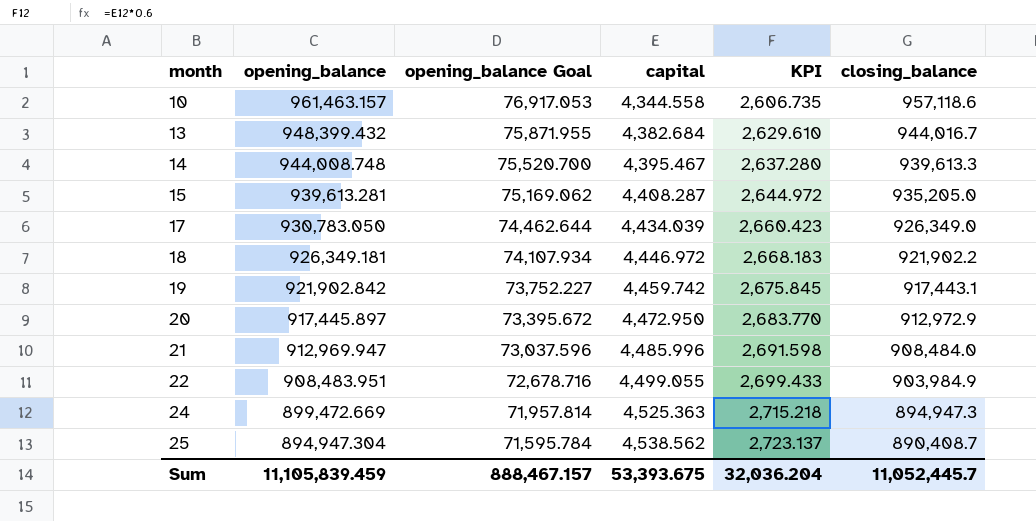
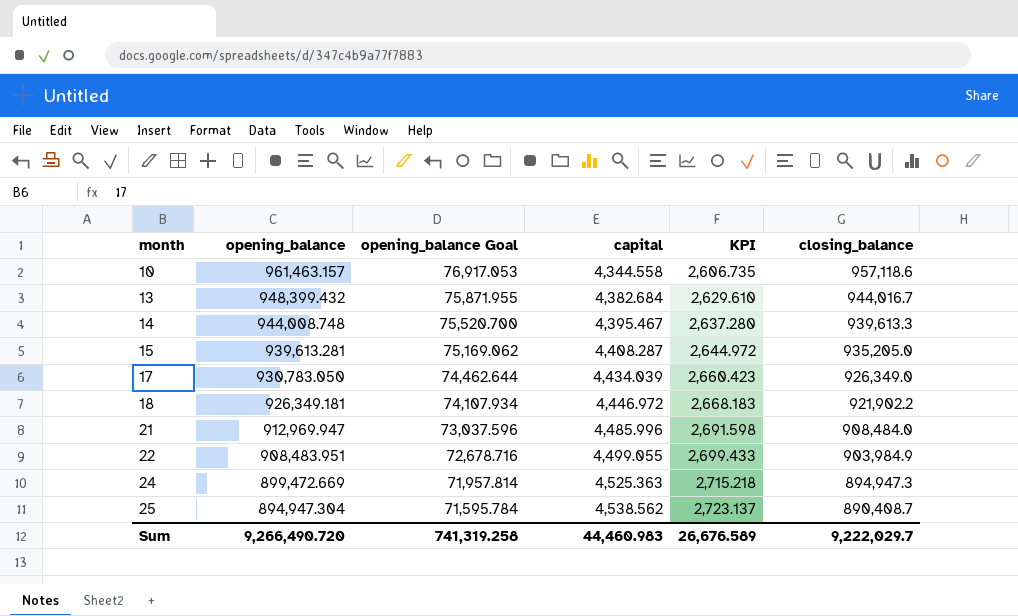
row 19: 921,902.842 | 73,752.227 | 4,459.742 | 2,675.845 | 917,443.1 -> none
row 20: 917,445.897 | 73,395.672 | 4,472.950 | 2,683.770 | 912,972.9 -> none
Sum | opening_balance: 11,105,839.459 -> 9,266,490.720
Sum | opening_balance Goal: 888,467.157 -> 741,319.258
Sum | capital: 53,393.675 -> 44,460.983
Sum | KPI: 32,036.204 -> 26,676.589
Sum | closing_balance: 11,052,445.7 -> 9,222,029.7

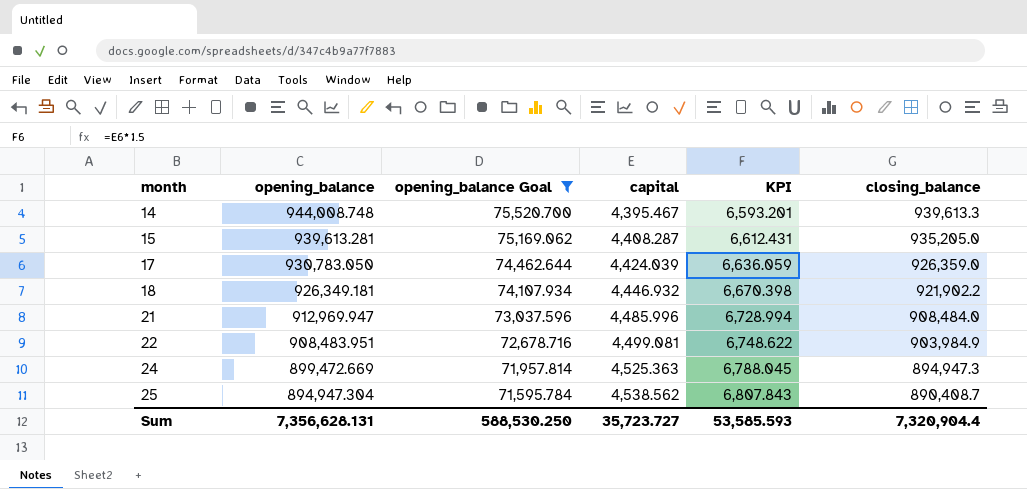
filter: none -> opening_balance Goal <= 75,520.700
column KPI | formula: [capital] * 0.6 -> [capital] * 1.5
17 | capital: 4,434.039 -> 4,424.039
17 | closing_balance: 926,349.0 -> 926,359.0
18 | capital: 4,446.972 -> 4,446.932
22 | capital: 4,499.055 -> 4,499.081
Sum | opening_balance: 9,266,490.720 -> 7,356,628.131
Sum | opening_balance Goal: 741,319.258 -> 588,530.250
Sum | capital: 44,460.983 -> 35,723.727
Sum | KPI: 26,676.589 -> 53,585.593
Sum | closing_balance: 9,222,029.7 -> 7,320,904.4

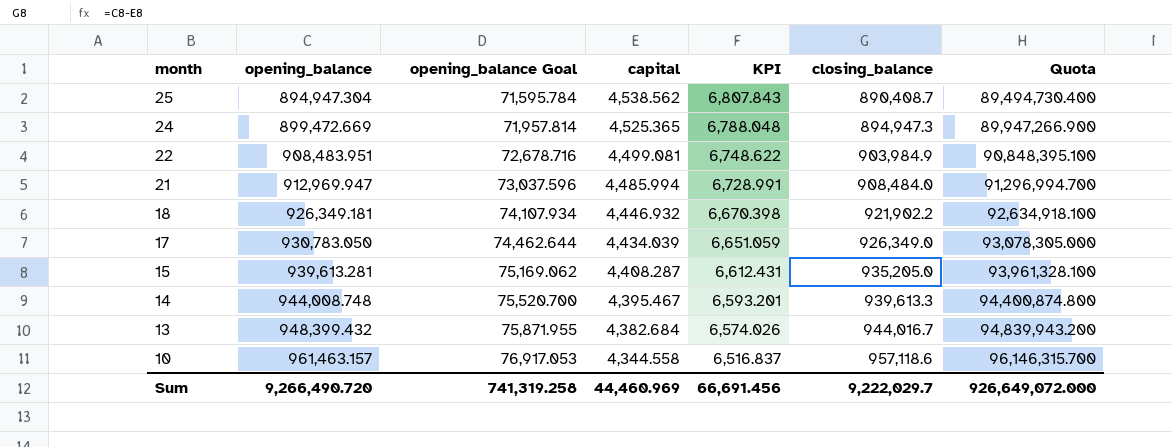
filter: opening_balance Goal <= 75,520.700 -> none
row order: month ascending -> month descending
column Quota | formula: none -> [opening_balance] * 100
24 | capital: 4,525.363 -> 4,525.365
24 | KPI: 6,788.045 -> 6,788.048
21 | capital: 4,485.996 -> 4,485.994
21 | KPI: 6,728.994 -> 6,728.991
17 | capital: 4,424.039 -> 4,434.039
17 | KPI: 6,636.059 -> 6,651.059
17 | closing_balance: 926,359.0 -> 926,349.0
Sum | opening_balance: 7,356,628.131 -> 9,266,490.720
Sum | opening_balance Goal: 588,530.250 -> 741,319.258
Sum | capital: 35,723.727 -> 44,460.969
Sum | KPI: 53,585.593 -> 66,691.456
Sum | closing_balance: 7,320,904.4 -> 9,222,029.7

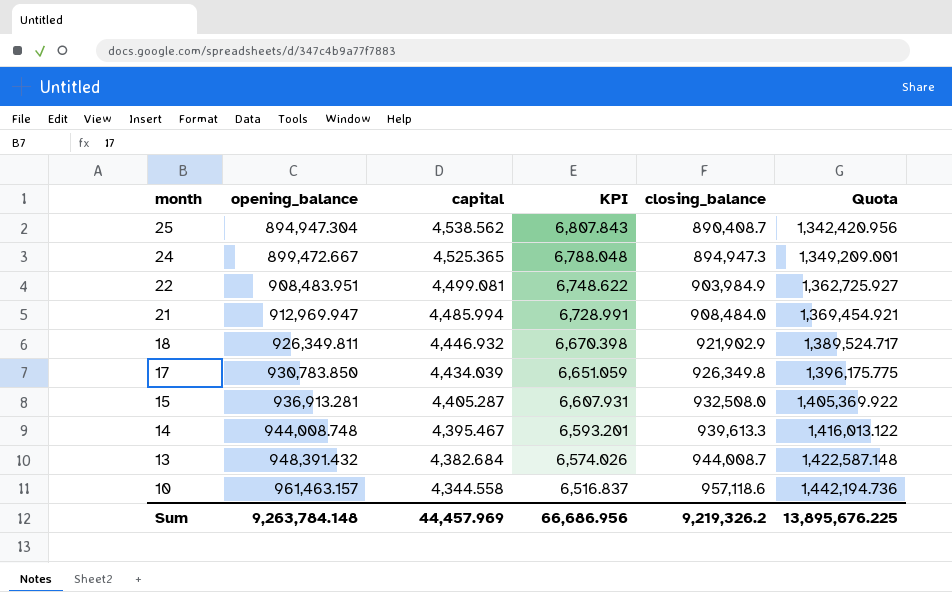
column opening_balance Goal | formula: [opening_balance] * 0.08 -> none
column Quota | formula: [opening_balance] * 100 -> [opening_balance] * 1.5
24 | opening_balance: 899,472.669 -> 899,472.667
18 | opening_balance: 926,349.181 -> 926,349.811
18 | closing_balance: 921,902.2 -> 921,902.9
17 | opening_balance: 930,783.050 -> 930,783.850
17 | closing_balance: 926,349.0 -> 926,349.8
15 | opening_balance: 939,613.281 -> 936,913.281
15 | capital: 4,408.287 -> 4,405.287
15 | KPI: 6,612.431 -> 6,607.931
15 | closing_balance: 935,205.0 -> 932,508.0
13 | opening_balance: 948,399.432 -> 948,391.432
13 | closing_balance: 944,016.7 -> 944,008.7
Sum | opening_balance: 9,266,490.720 -> 9,263,784.148
Sum | capital: 44,460.969 -> 44,457.969
Sum | KPI: 66,691.456 -> 66,686.956
Sum | closing_balance: 9,222,029.7 -> 9,219,326.2
Sum | Quota: 926,649,072.000 -> 13,895,676.225

